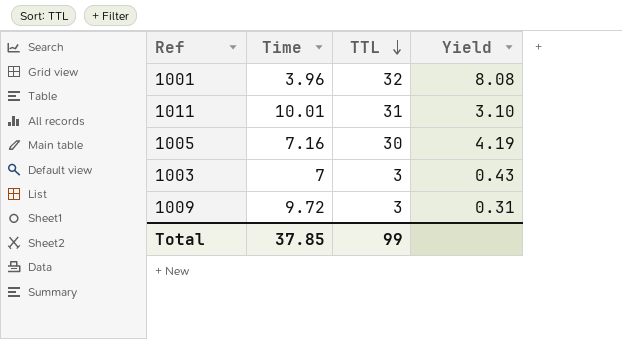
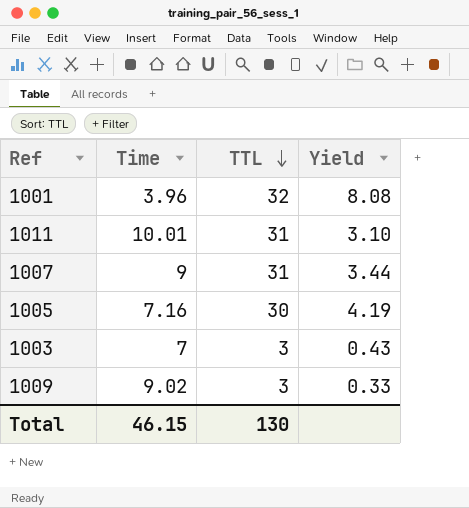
row 1007: none -> 9 | 31 | 3.44
1009 | Time: 9.72 -> 9.02
1009 | Yield: 0.31 -> 0.33
Total | Time: 37.85 -> 46.15
Total | TTL: 99 -> 130

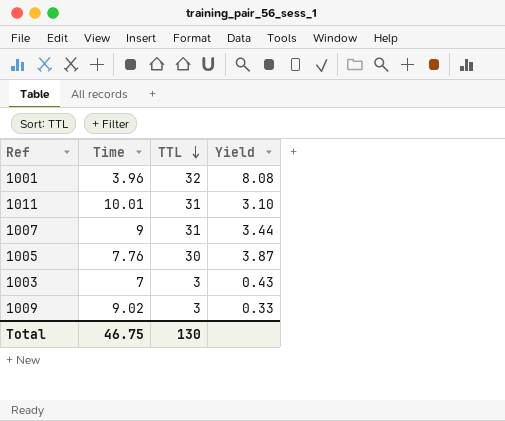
1005 | Time: 7.16 -> 7.76
1005 | Yield: 4.19 -> 3.87
Total | Time: 46.15 -> 46.75

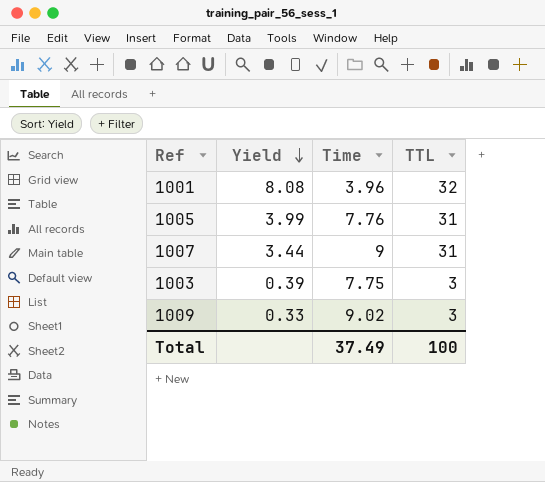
row order: TTL descending -> Yield descending
column Yield | position: 4 -> 2
row 1011: 10.01 | 31 | 3.10 -> none
1005 | Yield: 3.87 -> 3.99
1005 | TTL: 30 -> 31
1003 | Yield: 0.43 -> 0.39
1003 | Time: 7 -> 7.75
Total | Time: 46.75 -> 37.49
Total | TTL: 130 -> 100

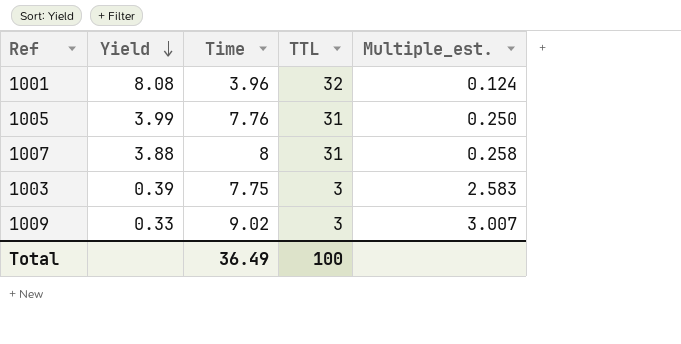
column Multiple_est. | formula: none -> [Time] / [TTL]
1007 | Yield: 3.44 -> 3.88
1007 | Time: 9 -> 8
Total | Time: 37.49 -> 36.49

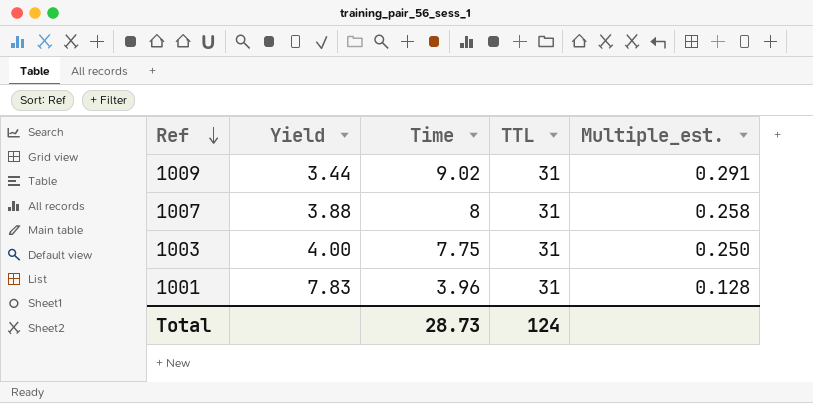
row order: Yield descending -> Ref descending
row 1005: 3.99 | 7.76 | 31 | 0.250 -> none
1009 | Yield: 0.33 -> 3.44
1009 | TTL: 3 -> 31
1009 | Multiple_est.: 3.007 -> 0.291
1003 | Yield: 0.39 -> 4.00
1003 | TTL: 3 -> 31
1003 | Multiple_est.: 2.583 -> 0.250
1001 | Yield: 8.08 -> 7.83
1001 | TTL: 32 -> 31
1001 | Multiple_est.: 0.124 -> 0.128
Total | Time: 36.49 -> 28.73
Total | TTL: 100 -> 124

